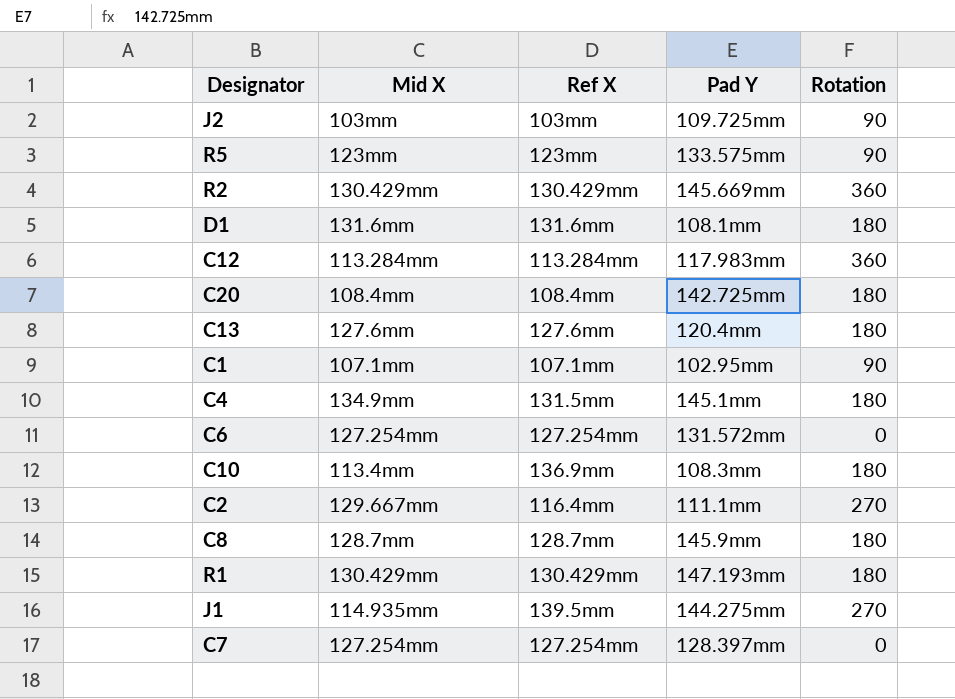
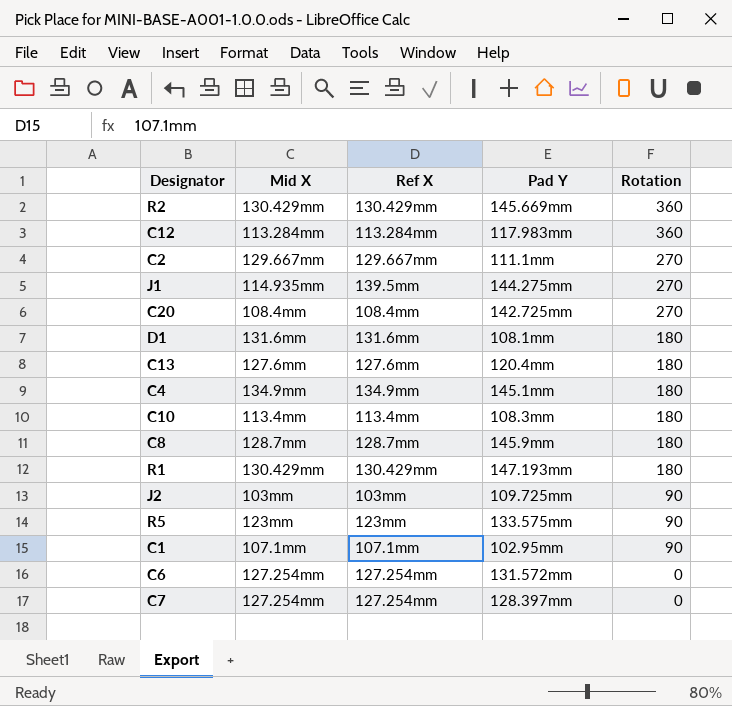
row order: none -> Rotation descending
C2 | Ref X: 116.4mm -> 129.667mm
C20 | Rotation: 180 -> 270
C4 | Ref X: 131.5mm -> 134.9mm
C10 | Ref X: 136.9mm -> 113.4mm

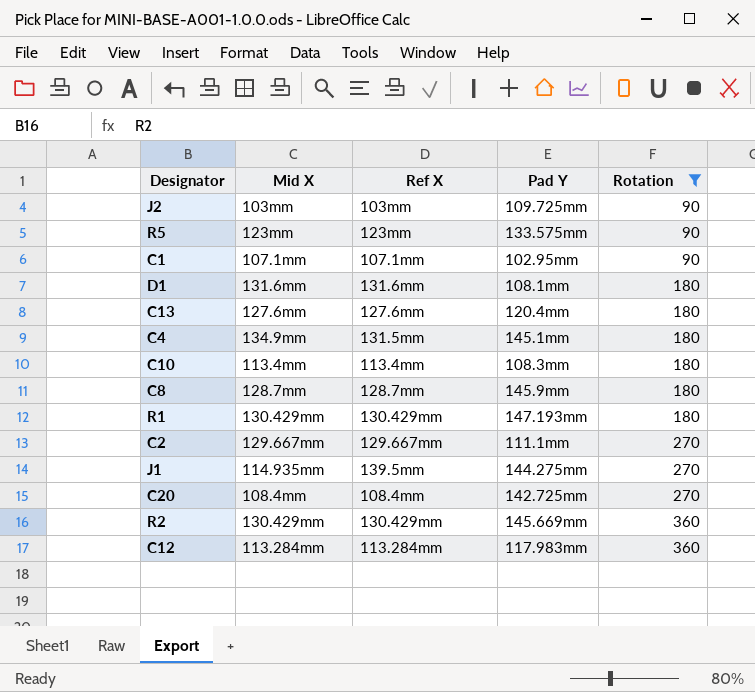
filter: none -> Rotation != 0
row order: Rotation descending -> Rotation ascending
C4 | Ref X: 134.9mm -> 131.5mm

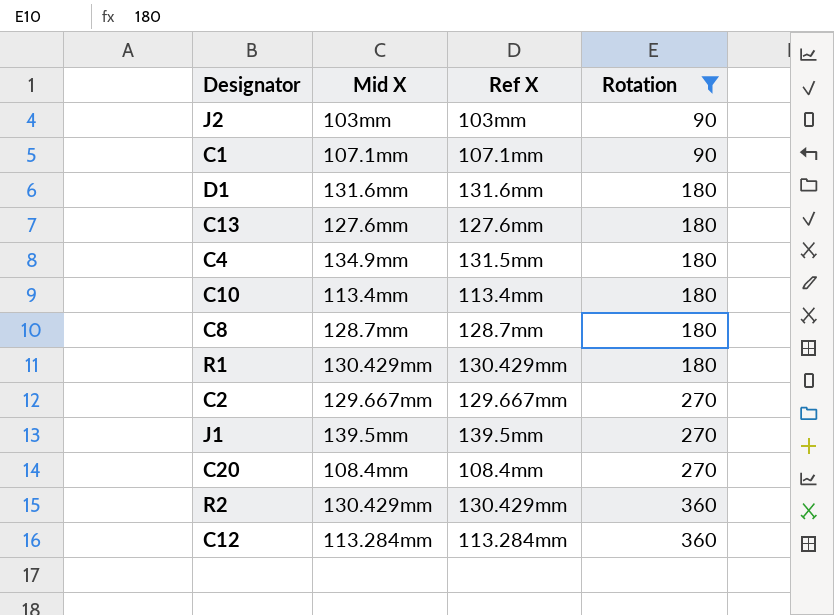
column Pad Y | position: 4 -> none
row R5: 123mm | 123mm | 133.575mm | 90 -> none
J1 | Mid X: 114.935mm -> 139.5mm

